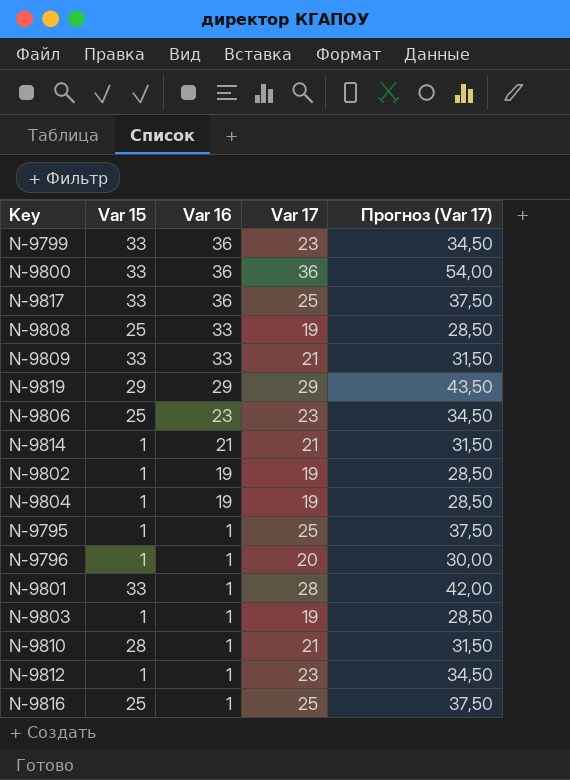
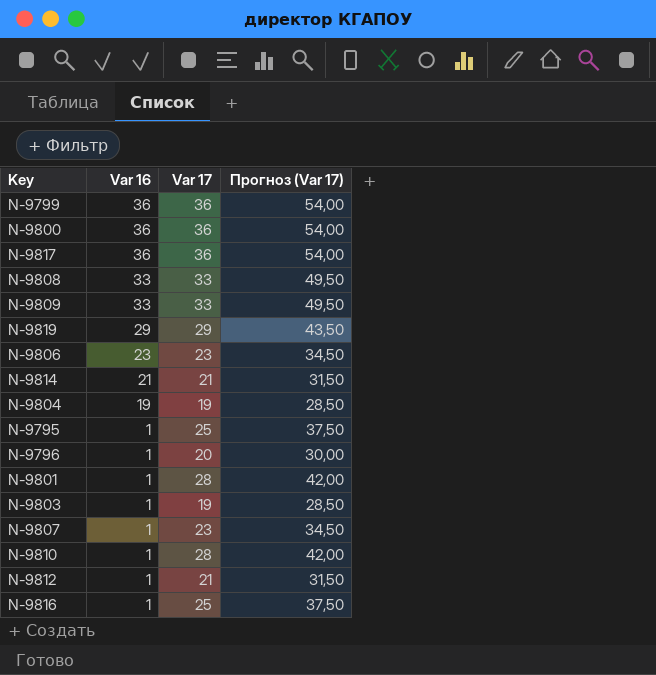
column Var 15 | position: 2 -> none
row N-9802: 1 | 19 | 19 | 28,50 -> none
N-9799 | Var 17: 23 -> 36
N-9799 | Прогноз (Var 17): 34,50 -> 54,00
N-9817 | Var 17: 25 -> 36
N-9817 | Прогноз (Var 17): 37,50 -> 54,00
N-9808 | Var 17: 19 -> 33
N-9808 | Прогноз (Var 17): 28,50 -> 49,50
N-9809 | Var 17: 21 -> 33
N-9809 | Прогноз (Var 17): 31,50 -> 49,50
row N-9807: none -> 1 | 23 | 34,50
N-9810 | Var 17: 21 -> 28
N-9810 | Прогноз (Var 17): 31,50 -> 42,00
N-9812 | Var 17: 23 -> 21
N-9812 | Прогноз (Var 17): 34,50 -> 31,50

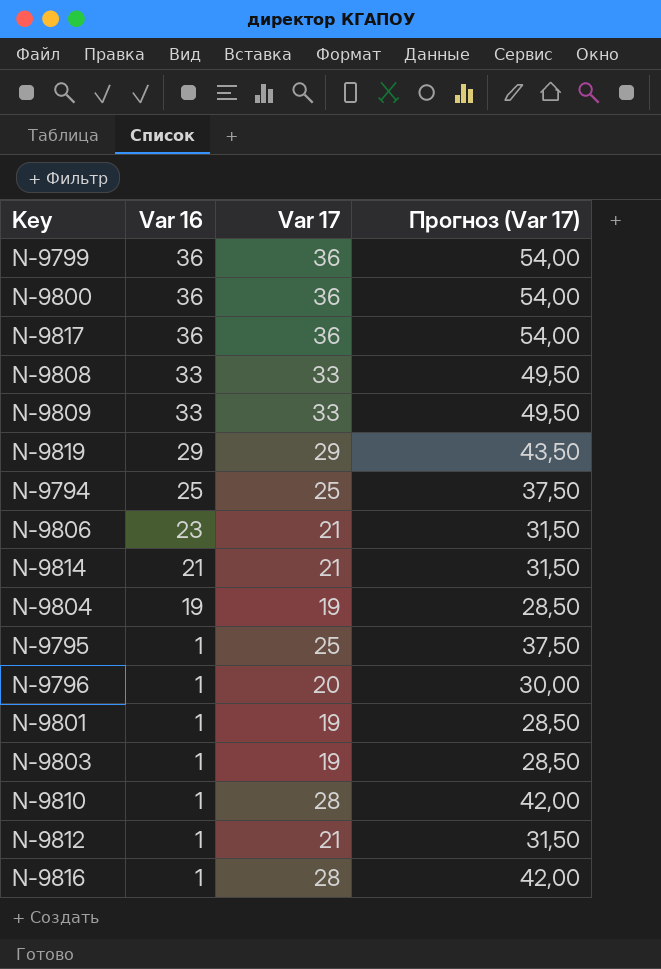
row N-9807: 1 | 23 | 34,50 -> none
row N-9794: none -> 25 | 25 | 37,50
N-9806 | Var 17: 23 -> 21
N-9806 | Прогноз (Var 17): 34,50 -> 31,50
N-9801 | Var 17: 28 -> 19
N-9801 | Прогноз (Var 17): 42,00 -> 28,50
N-9816 | Var 17: 25 -> 28
N-9816 | Прогноз (Var 17): 37,50 -> 42,00

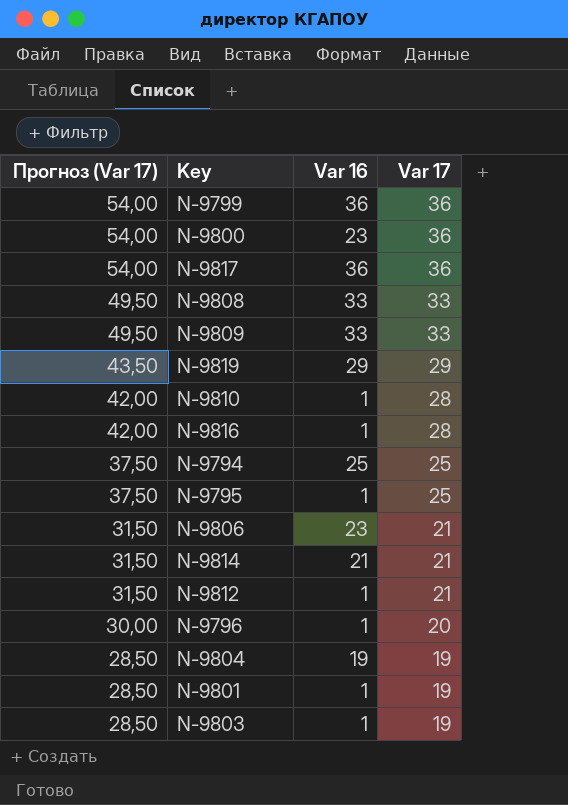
row order: Var 16 descending -> Прогноз (Var 17) descending
column Прогноз (Var 17) | position: 4 -> 1
N-9800 | Var 16: 36 -> 23

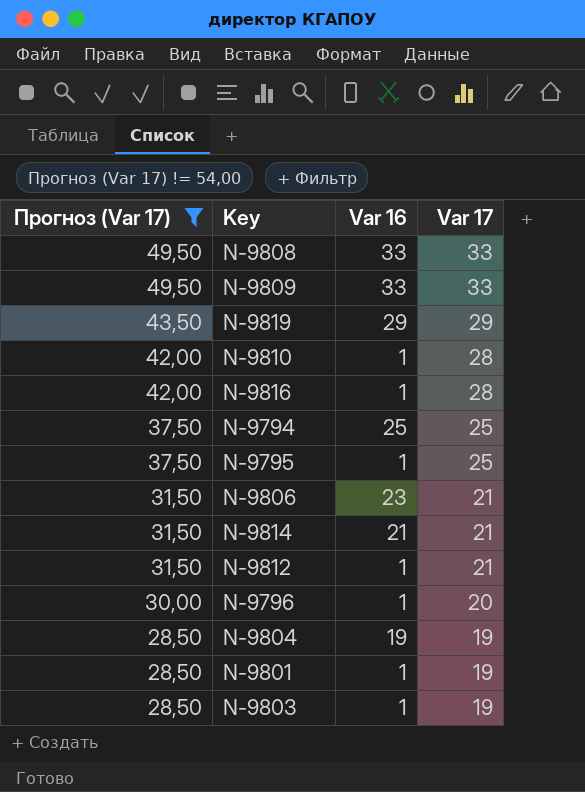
filter: none -> Прогноз (Var 17) != 54,00

